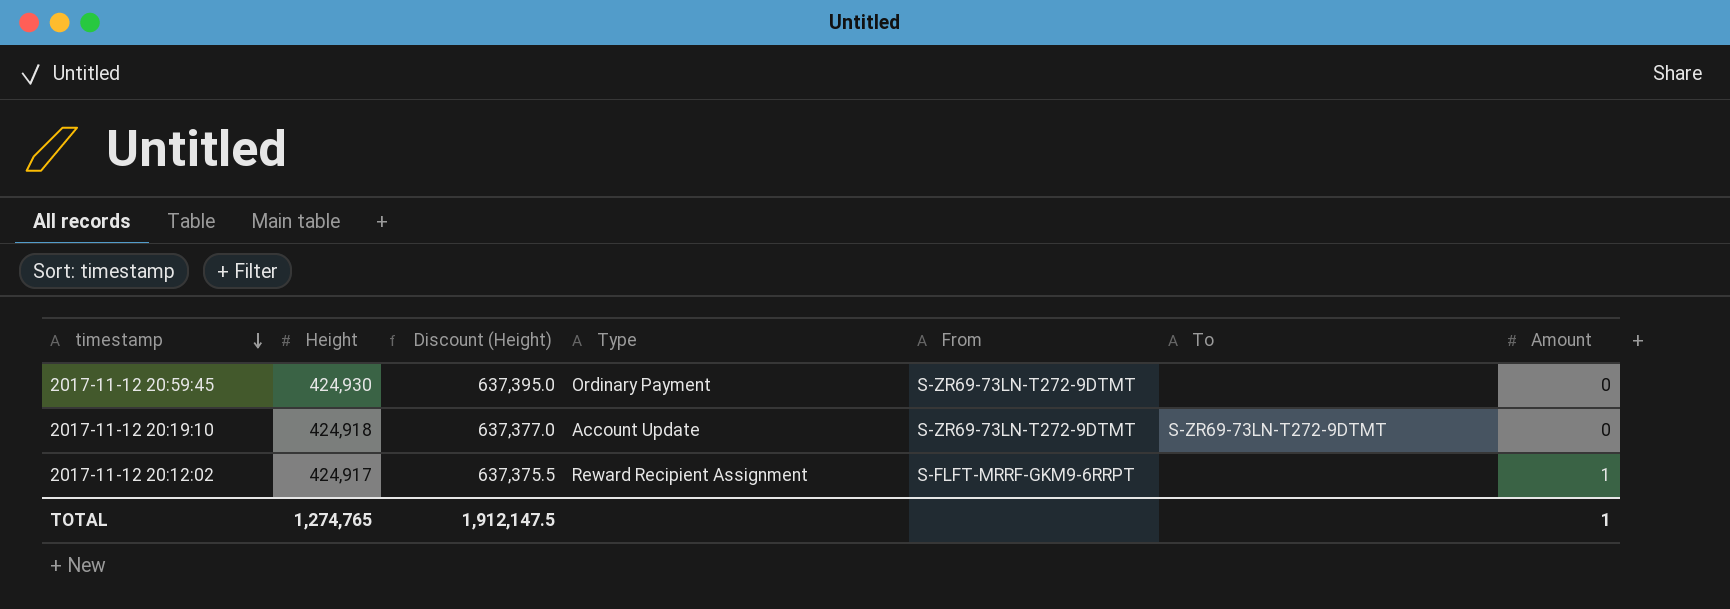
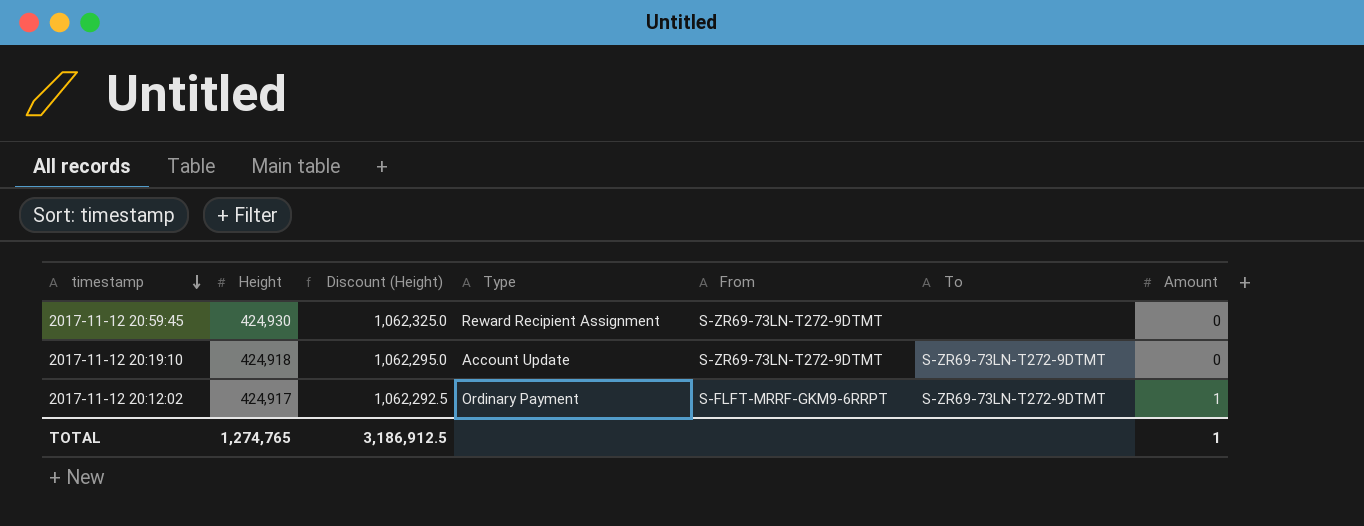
column Discount (Height) | formula: [Height] * 1.5 -> [Height] * 2.5
2017-11-12 20:59:45 | Type: Ordinary Payment -> Reward Recipient Assignment
2017-11-12 20:12:02 | Type: Reward Recipient Assignment -> Ordinary Payment
2017-11-12 20:12:02 | To: none -> S-ZR69-73LN-T272-9DTMT
TOTAL | Discount (Height): 1,912,147.5 -> 3,186,912.5

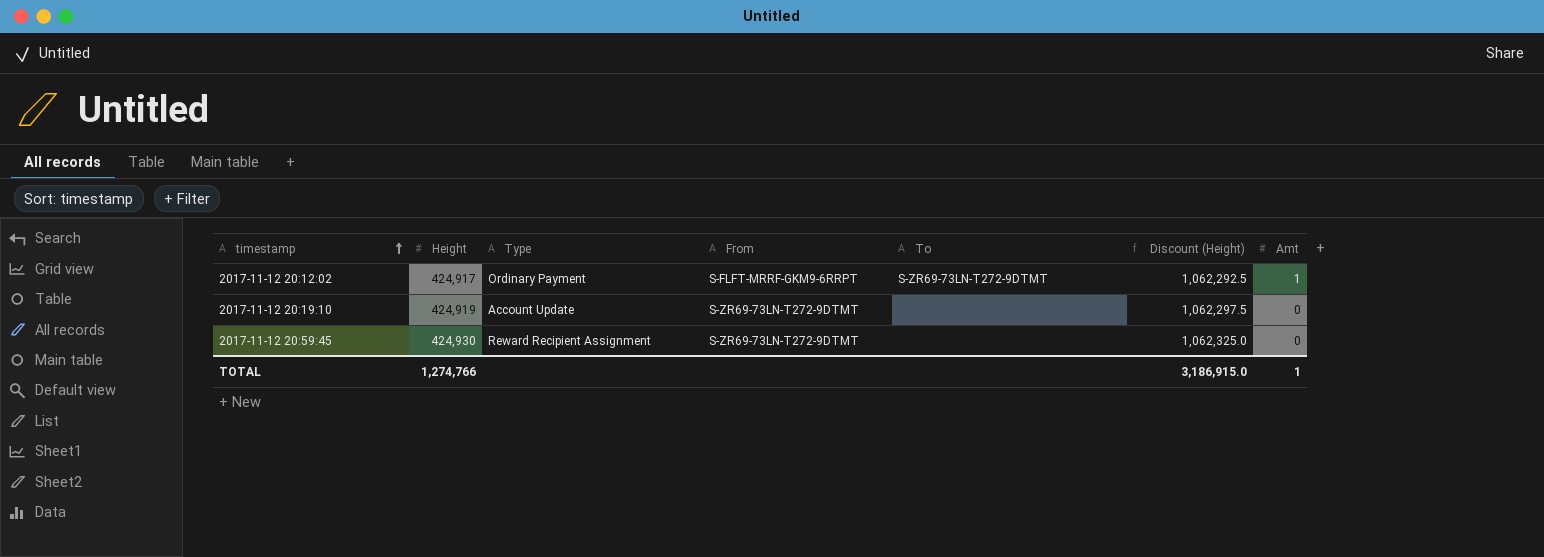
row order: timestamp descending -> timestamp ascending
column Discount (Height) | position: 3 -> 6
column name: Amount -> Amt
2017-11-12 20:19:10 | Height: 424,918 -> 424,919
2017-11-12 20:19:10 | To: S-ZR69-73LN-T272-9DTMT -> none
2017-11-12 20:19:10 | Discount (Height): 1,062,295.0 -> 1,062,297.5
TOTAL | Height: 1,274,765 -> 1,274,766
TOTAL | Discount (Height): 3,186,912.5 -> 3,186,915.0

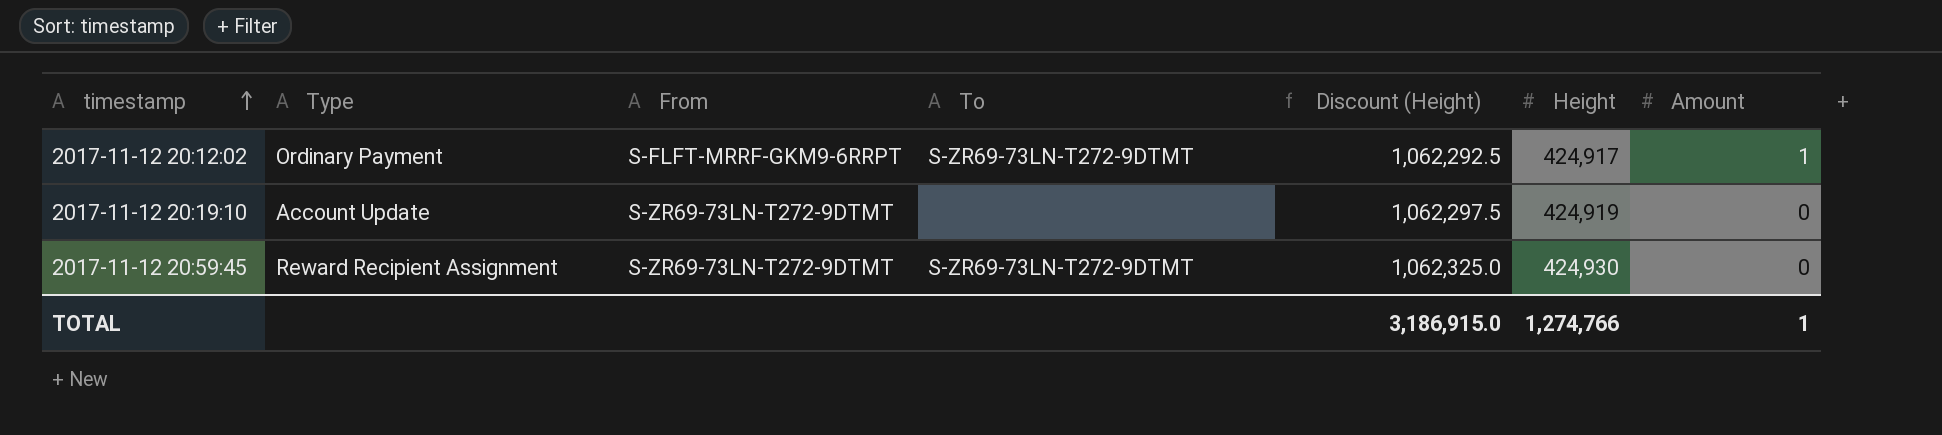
column Height | position: 2 -> 6
column name: Amt -> Amount
2017-11-12 20:59:45 | To: none -> S-ZR69-73LN-T272-9DTMT

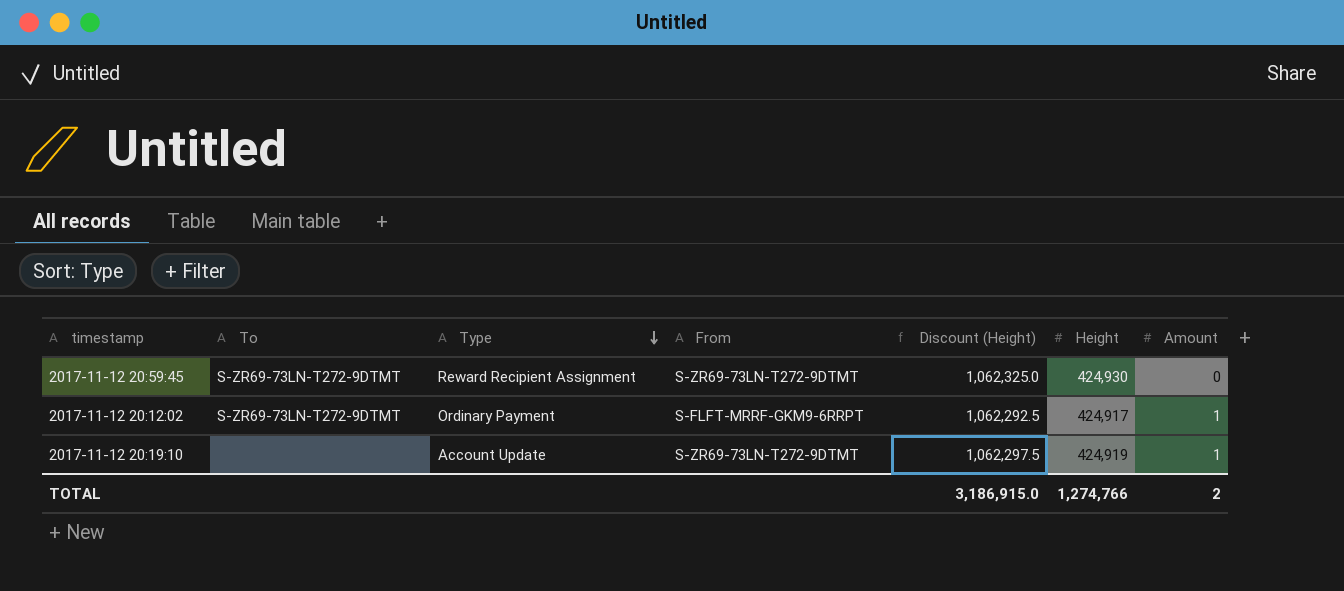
row order: timestamp ascending -> Type descending
column To | position: 4 -> 2
2017-11-12 20:19:10 | Amount: 0 -> 1
TOTAL | Amount: 1 -> 2

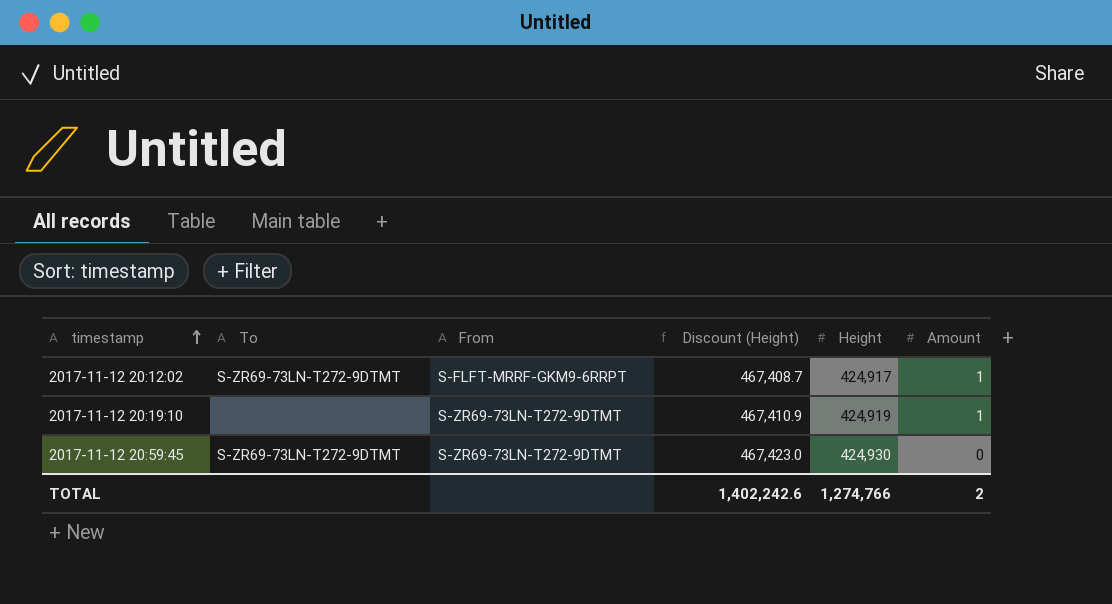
row order: Type descending -> timestamp ascending
column Type | position: 3 -> none
column Discount (Height) | formula: [Height] * 2.5 -> [Height] * 1.1
TOTAL | Discount (Height): 3,186,915.0 -> 1,402,242.6

